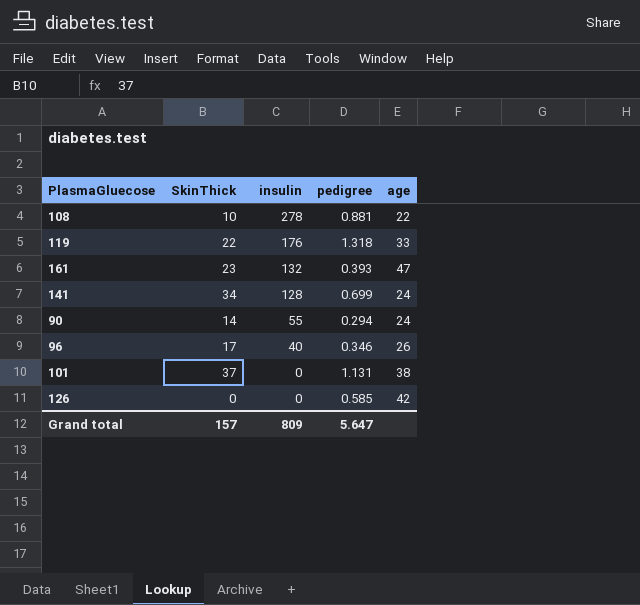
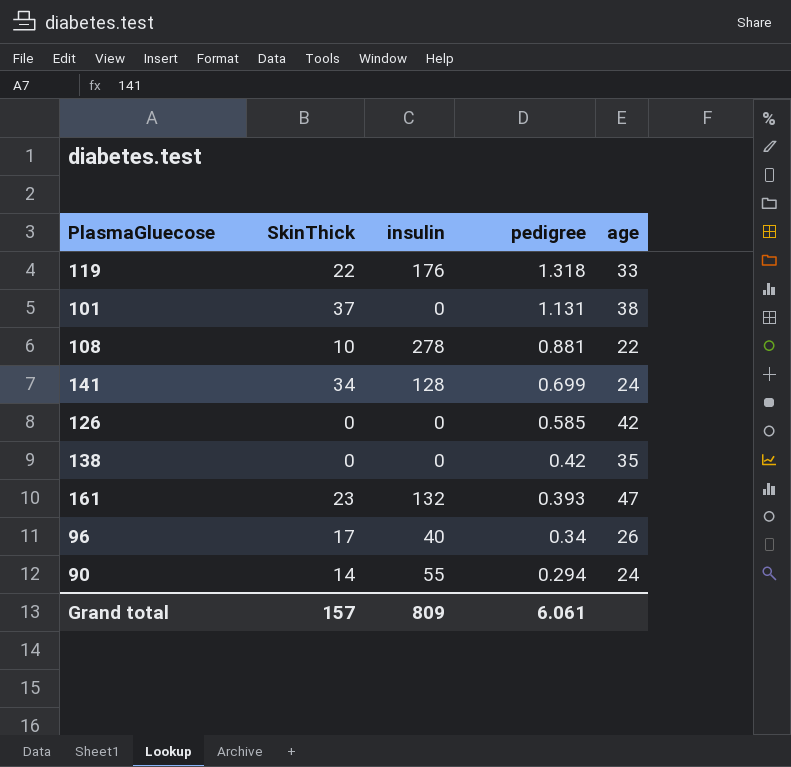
row order: insulin descending -> pedigree descending
row 138: none -> 0 | 0 | 0.42 | 35
96 | pedigree: 0.346 -> 0.34
Grand total | pedigree: 5.647 -> 6.061

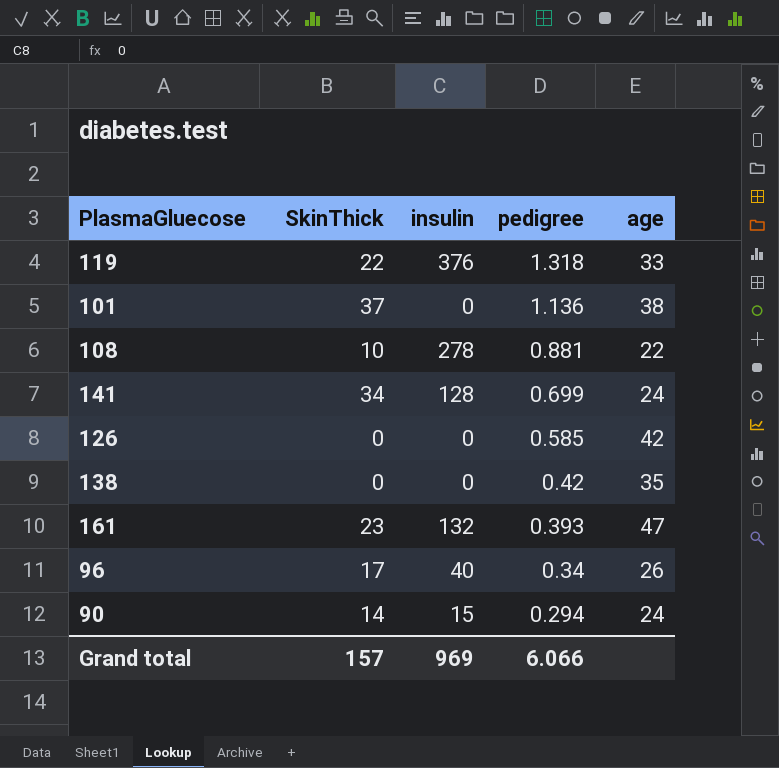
119 | insulin: 176 -> 376
101 | pedigree: 1.131 -> 1.136
90 | insulin: 55 -> 15
Grand total | insulin: 809 -> 969
Grand total | pedigree: 6.061 -> 6.066

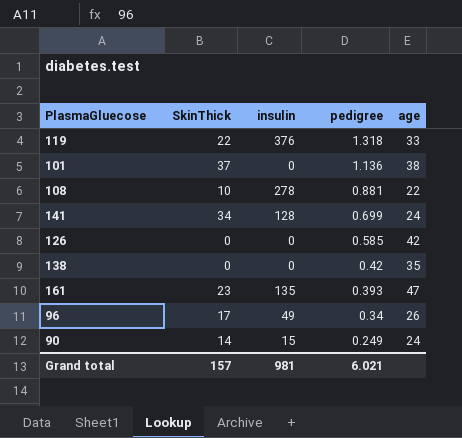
161 | insulin: 132 -> 135
96 | insulin: 40 -> 49
90 | pedigree: 0.294 -> 0.249
Grand total | insulin: 969 -> 981
Grand total | pedigree: 6.066 -> 6.021

